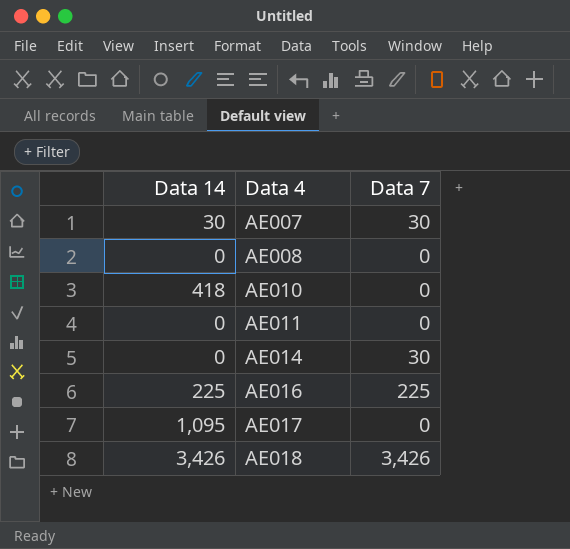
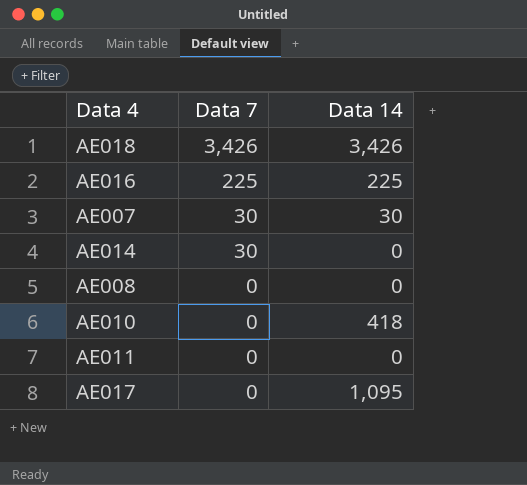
row order: Data 4 ascending -> Data 7 descending
column Data 14 | position: 1 -> 3

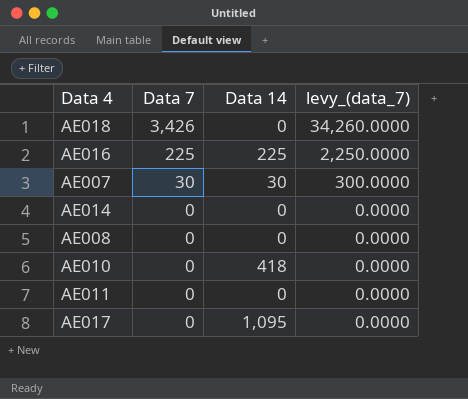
column levy_(data_7) | formula: none -> [Data 7] * 10
AE018 | Data 14: 3,426 -> 0
AE014 | Data 7: 30 -> 0

